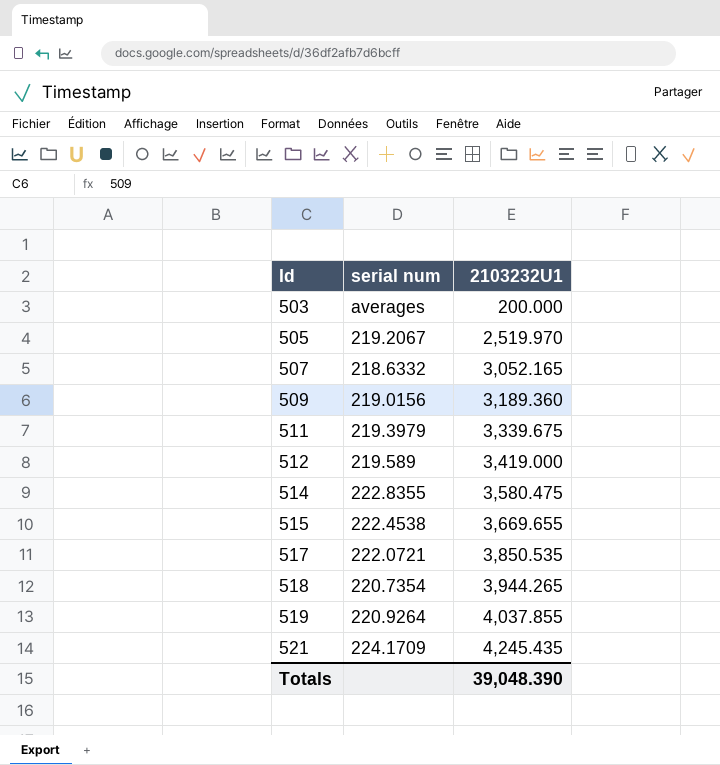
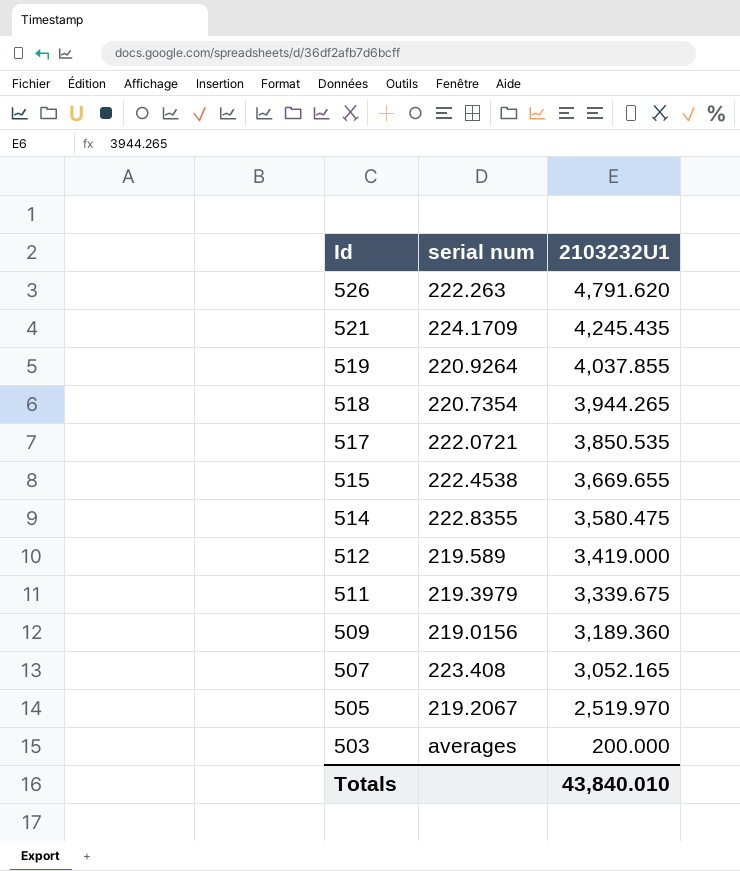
row order: Id ascending -> Id descending
row 526: none -> 222.263 | 4,791.620
507 | serial num: 218.6332 -> 223.408
Totals | 2103232U1: 39,048.390 -> 43,840.010

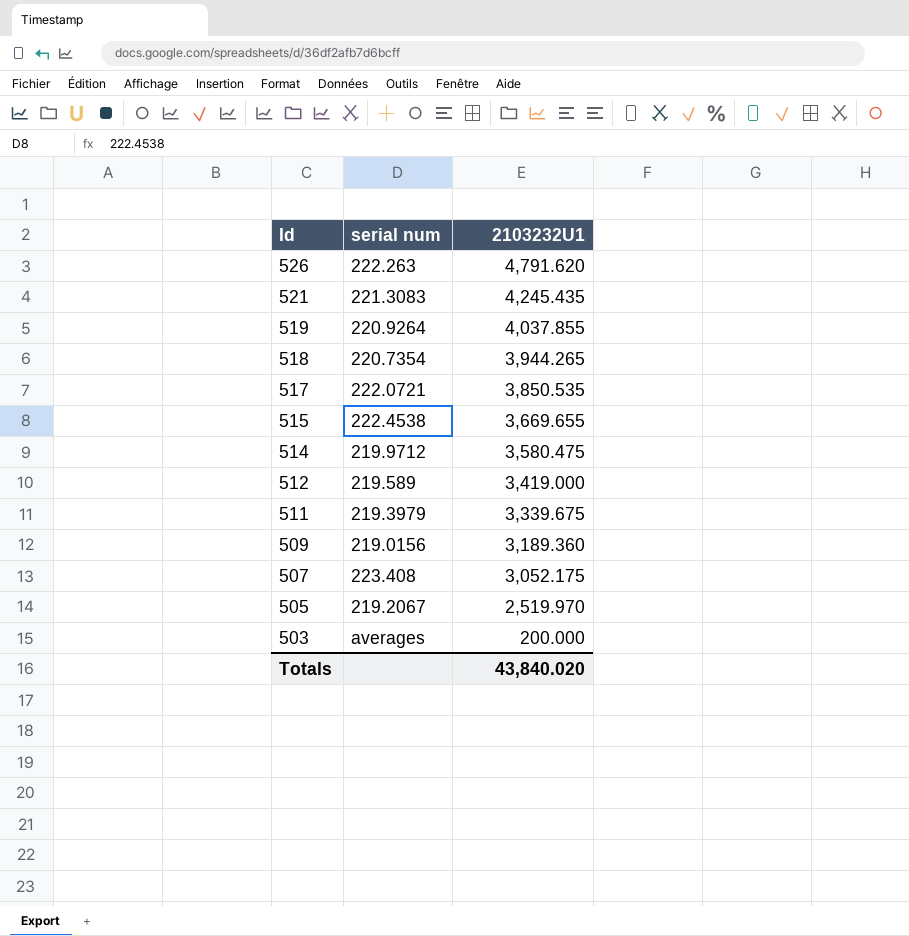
521 | serial num: 224.1709 -> 221.3083
514 | serial num: 222.8355 -> 219.9712
507 | 2103232U1: 3,052.165 -> 3,052.175
Totals | 2103232U1: 43,840.010 -> 43,840.020

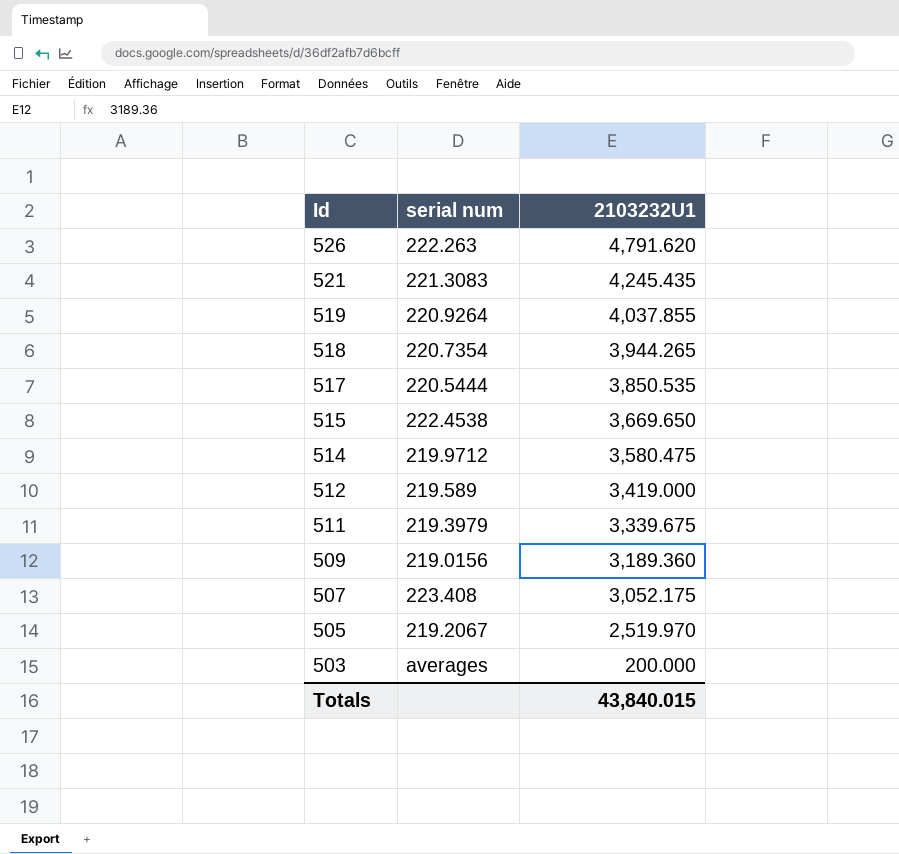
517 | serial num: 222.0721 -> 220.5444
515 | 2103232U1: 3,669.655 -> 3,669.650
Totals | 2103232U1: 43,840.020 -> 43,840.015

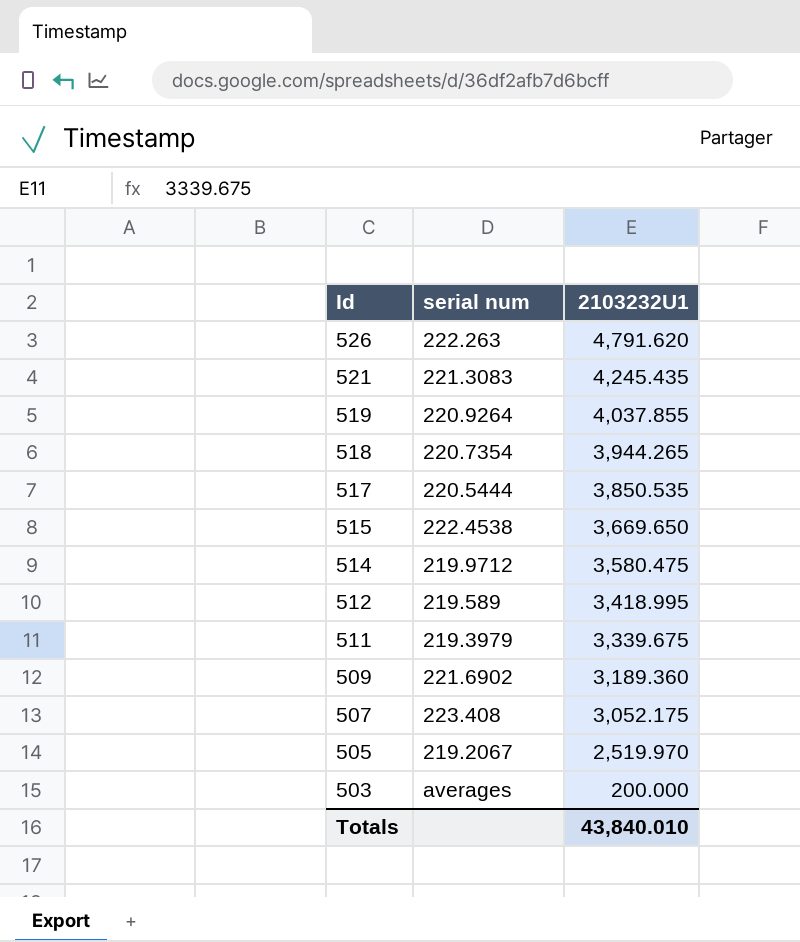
512 | 2103232U1: 3,419.000 -> 3,418.995
509 | serial num: 219.0156 -> 221.6902
Totals | 2103232U1: 43,840.015 -> 43,840.010

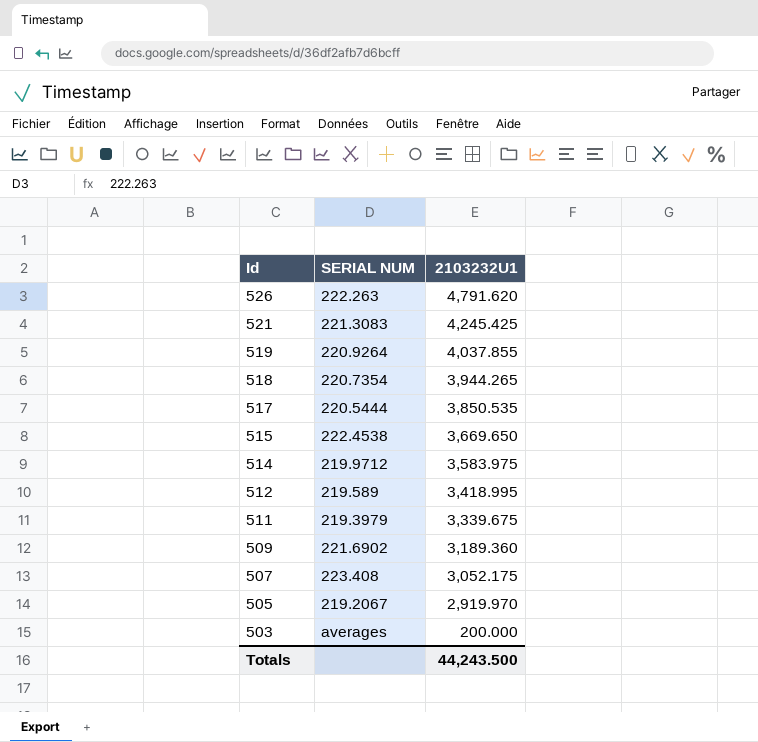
column name: serial num -> SERIAL NUM
521 | 2103232U1: 4,245.435 -> 4,245.425
514 | 2103232U1: 3,580.475 -> 3,583.975
505 | 2103232U1: 2,519.970 -> 2,919.970
Totals | 2103232U1: 43,840.010 -> 44,243.500

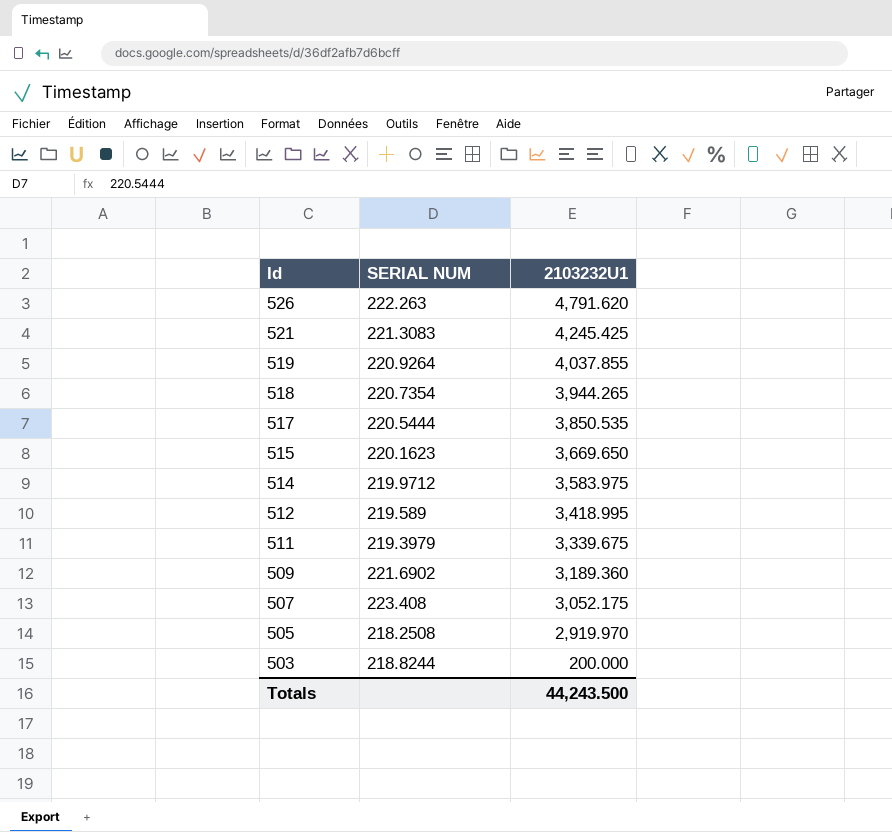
515 | SERIAL NUM: 222.4538 -> 220.1623
505 | SERIAL NUM: 219.2067 -> 218.2508
503 | SERIAL NUM: averages -> 218.8244

